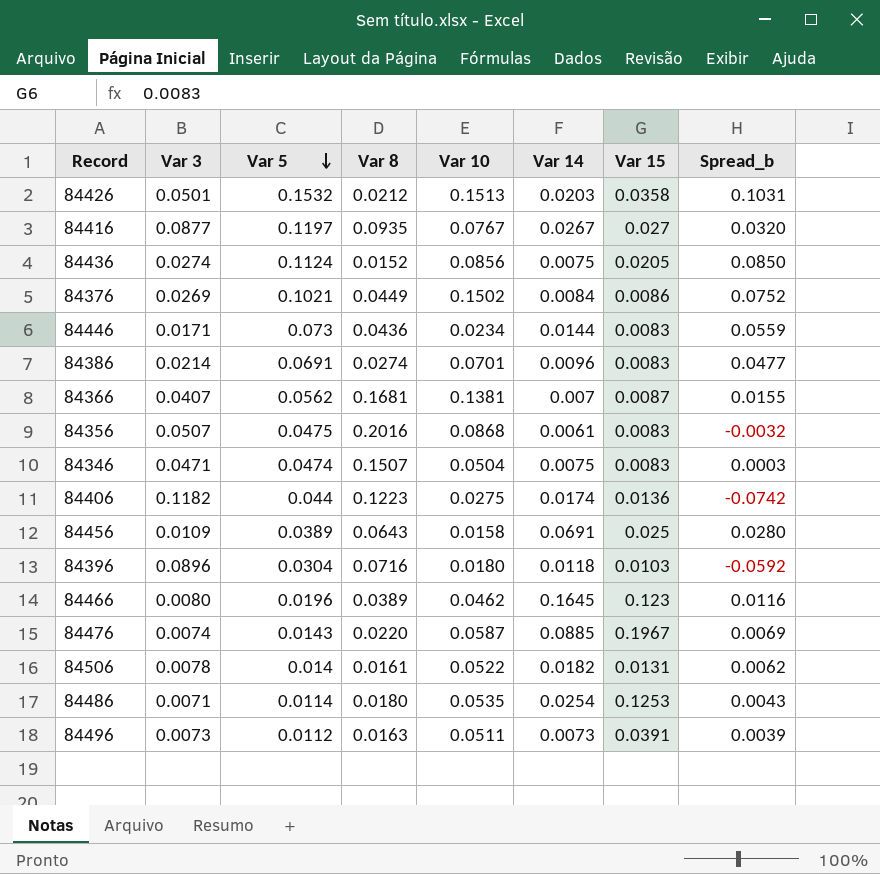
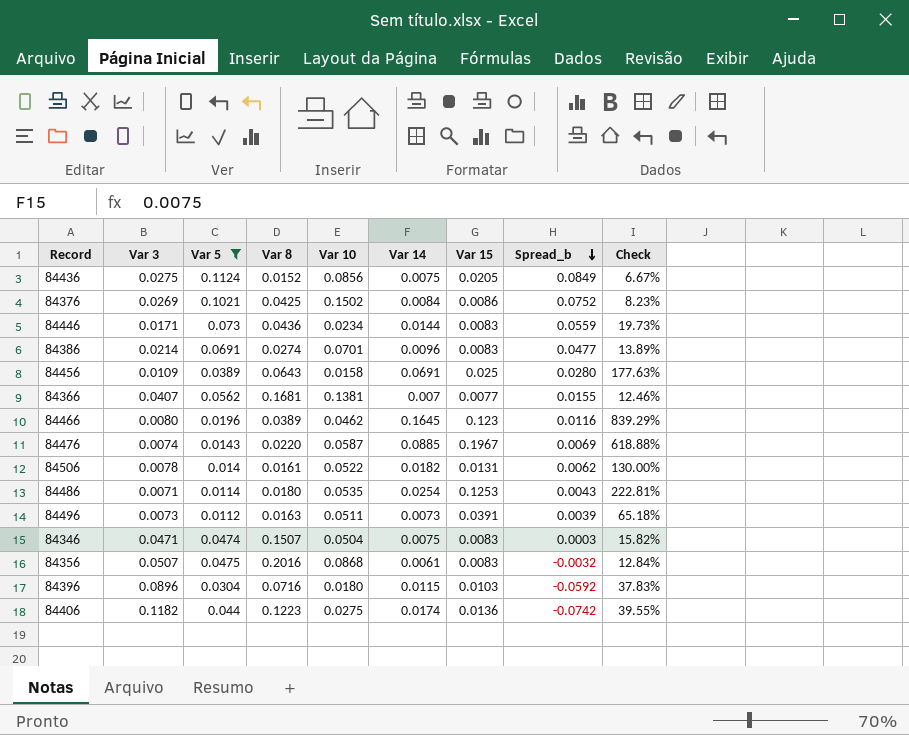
filter: none -> Var 5 <= 0.1124
row order: Var 5 descending -> Spread_b descending
column Check | formula: none -> [Var 14] / [Var 5]
84436 | Var 3: 0.0274 -> 0.0275
84436 | Spread_b: 0.0850 -> 0.0849
84376 | Var 8: 0.0449 -> 0.0425
84366 | Var 15: 0.0087 -> 0.0077
84396 | Var 14: 0.0118 -> 0.0115

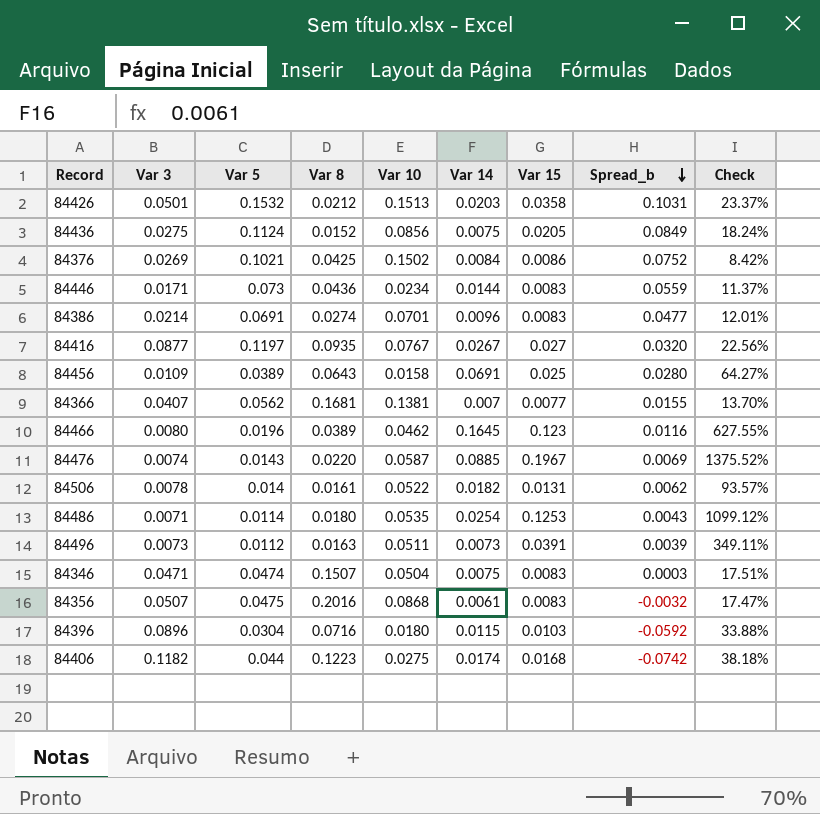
filter: Var 5 <= 0.1124 -> none
column Check | formula: [Var 14] / [Var 5] -> [Var 15] / [Var 5]
84406 | Var 15: 0.0136 -> 0.0168

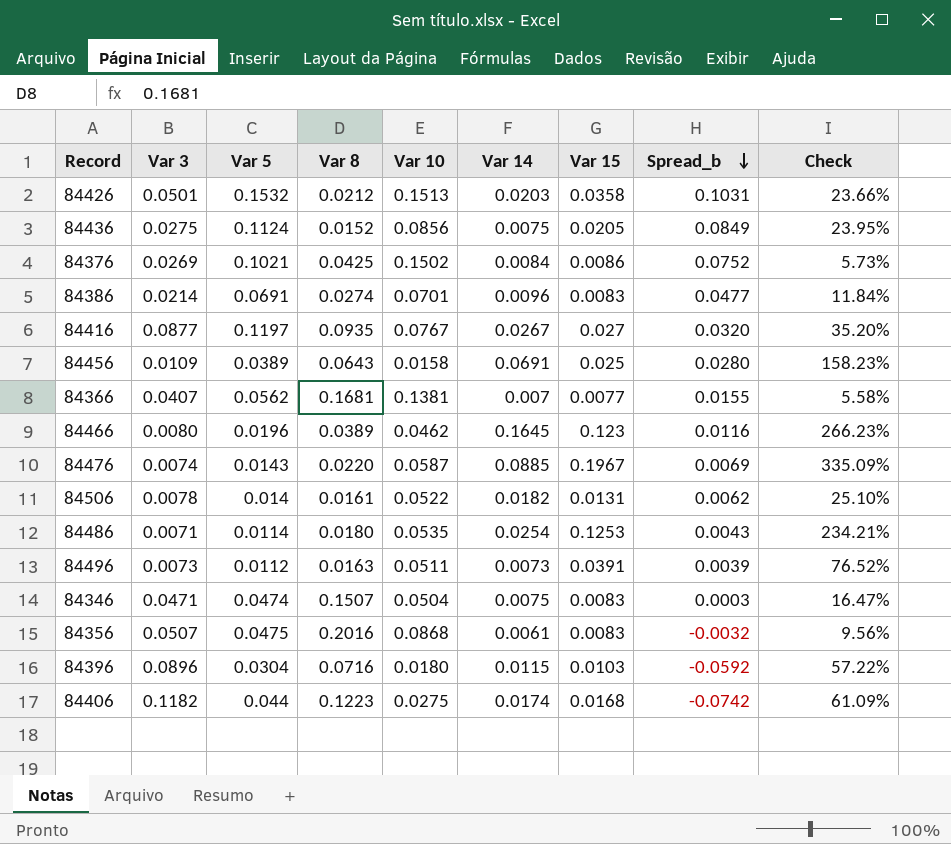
column Check | formula: [Var 15] / [Var 5] -> [Var 15] / [Var 10]
row 84446: 0.0171 | 0.073 | 0.0436 | 0.0234 | 0.0144 | 0.0083 | 0.0559 | 11.37% -> none

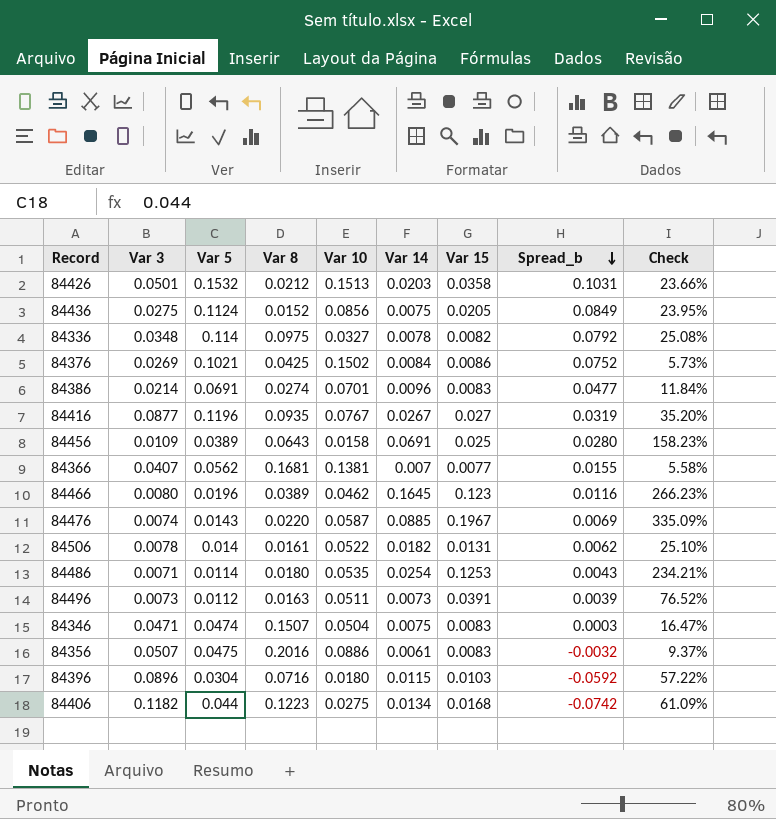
row 84336: none -> 0.0348 | 0.114 | 0.0975 | 0.0327 | 0.0078 | 0.0082 | 0.0792 | 25.08%
84416 | Var 5: 0.1197 -> 0.1196
84416 | Spread_b: 0.0320 -> 0.0319
84356 | Var 10: 0.0868 -> 0.0886
84356 | Check: 9.56% -> 9.37%
84406 | Var 14: 0.0174 -> 0.0134

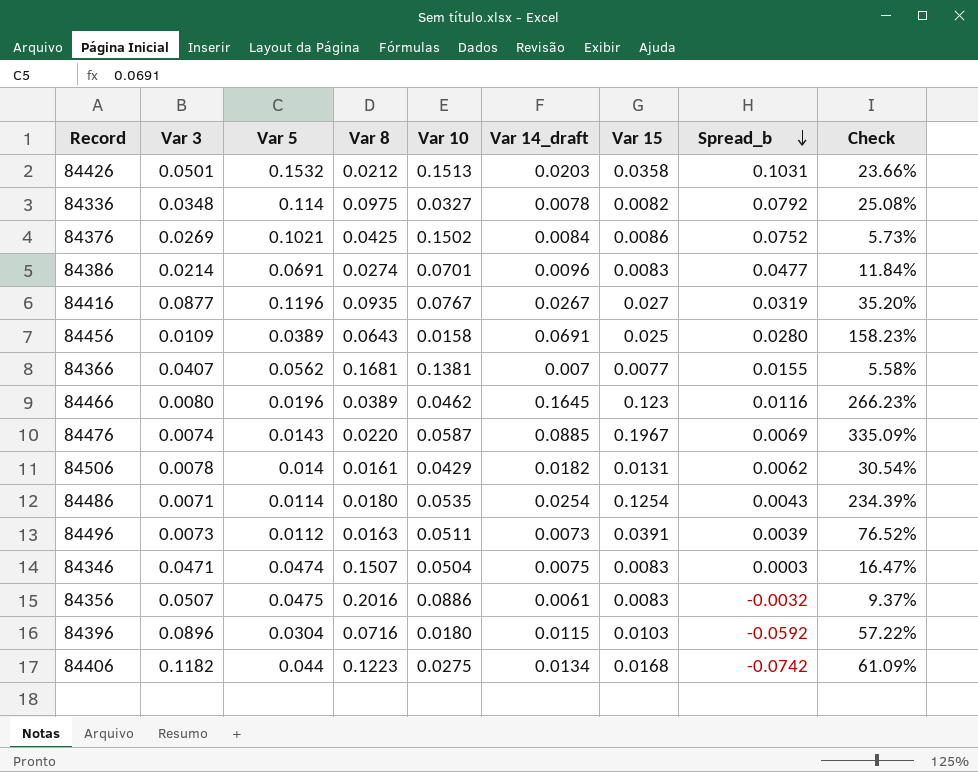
column name: Var 14 -> Var 14_draft
row 84436: 0.0275 | 0.1124 | 0.0152 | 0.0856 | 0.0075 | 0.0205 | 0.0849 | 23.95% -> none
84506 | Var 10: 0.0522 -> 0.0429
84506 | Check: 25.10% -> 30.54%
84486 | Var 15: 0.1253 -> 0.1254
84486 | Check: 234.21% -> 234.39%

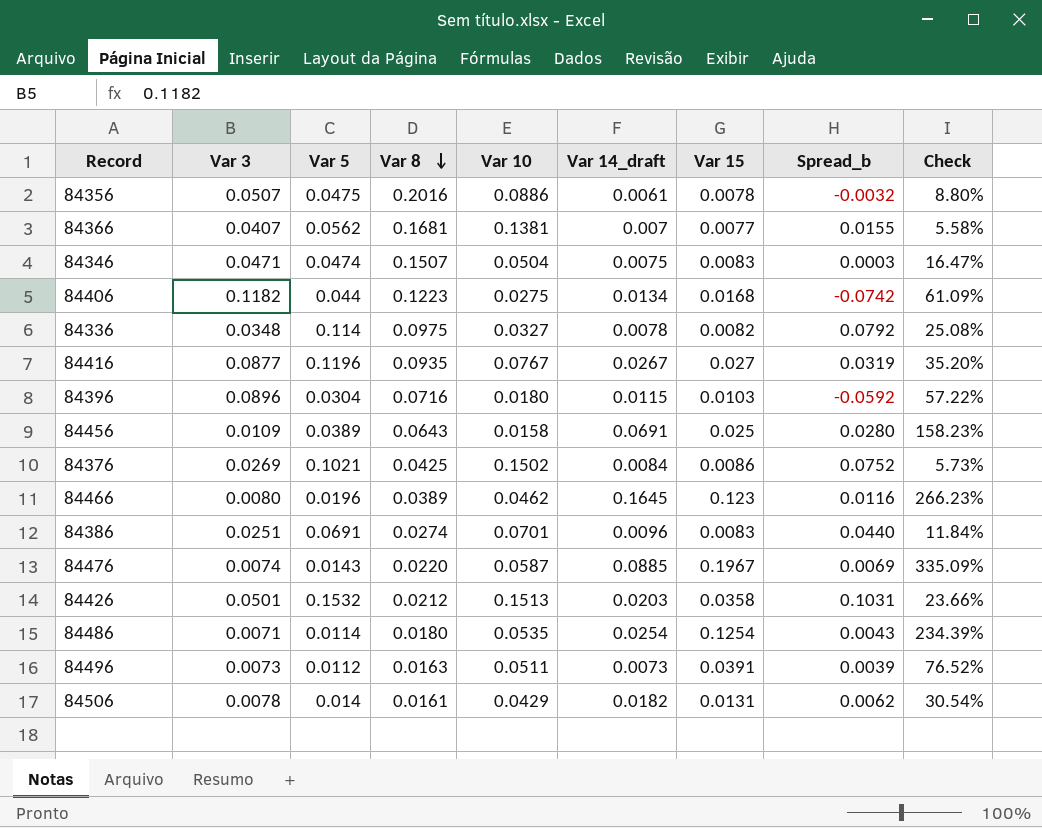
row order: Spread_b descending -> Var 8 descending
84356 | Var 15: 0.0083 -> 0.0078
84356 | Check: 9.37% -> 8.80%
84386 | Var 3: 0.0214 -> 0.0251
84386 | Spread_b: 0.0477 -> 0.0440

